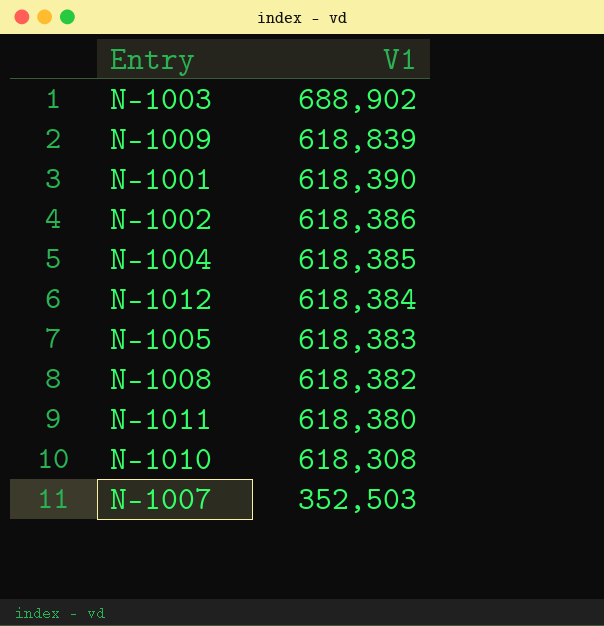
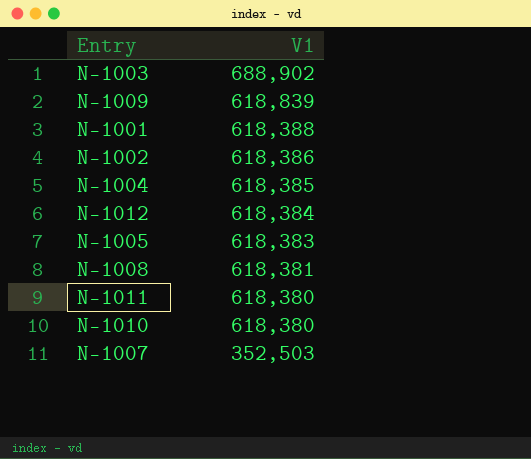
N-1001 | V1: 618,390 -> 618,388
N-1008 | V1: 618,382 -> 618,381
N-1010 | V1: 618,308 -> 618,380

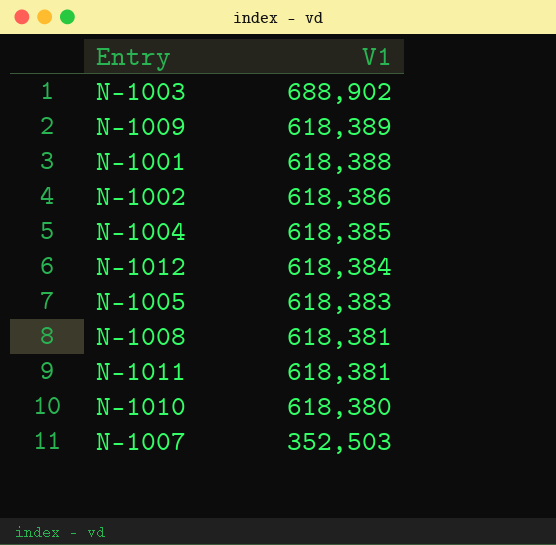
N-1009 | V1: 618,839 -> 618,389
N-1011 | V1: 618,380 -> 618,381

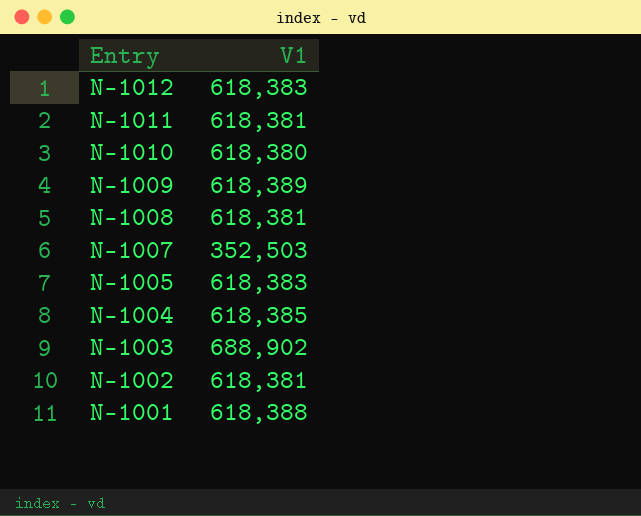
row order: V1 descending -> Entry descending
N-1012 | V1: 618,384 -> 618,383
N-1002 | V1: 618,386 -> 618,381

